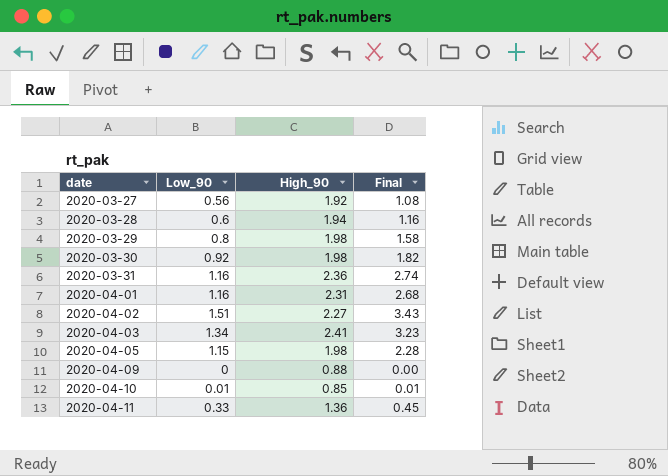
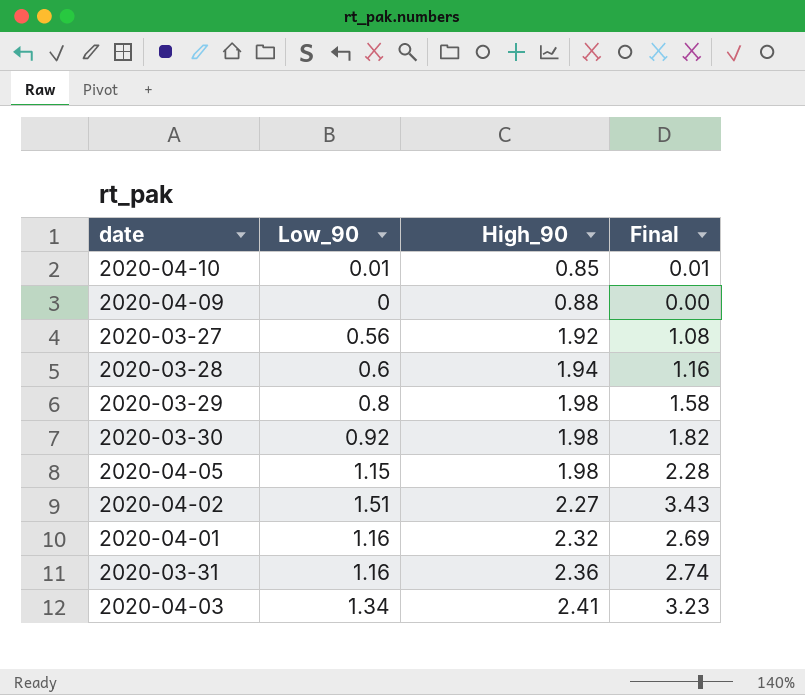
row order: date ascending -> High_90 ascending
row 2020-04-11: 0.33 | 1.36 | 0.45 -> none
2020-04-01 | High_90: 2.31 -> 2.32
2020-04-01 | Final: 2.68 -> 2.69

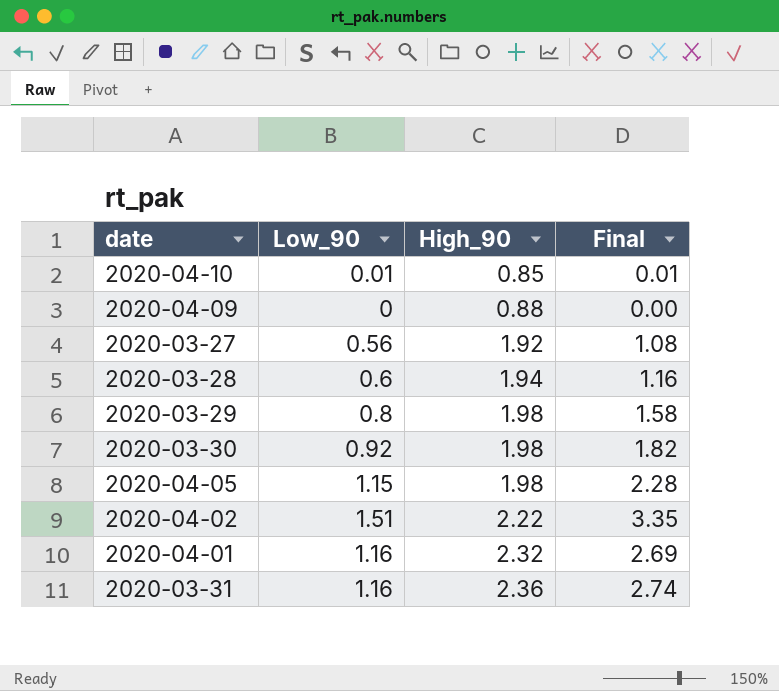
row 2020-04-03: 1.34 | 2.41 | 3.23 -> none
2020-04-02 | High_90: 2.27 -> 2.22
2020-04-02 | Final: 3.43 -> 3.35

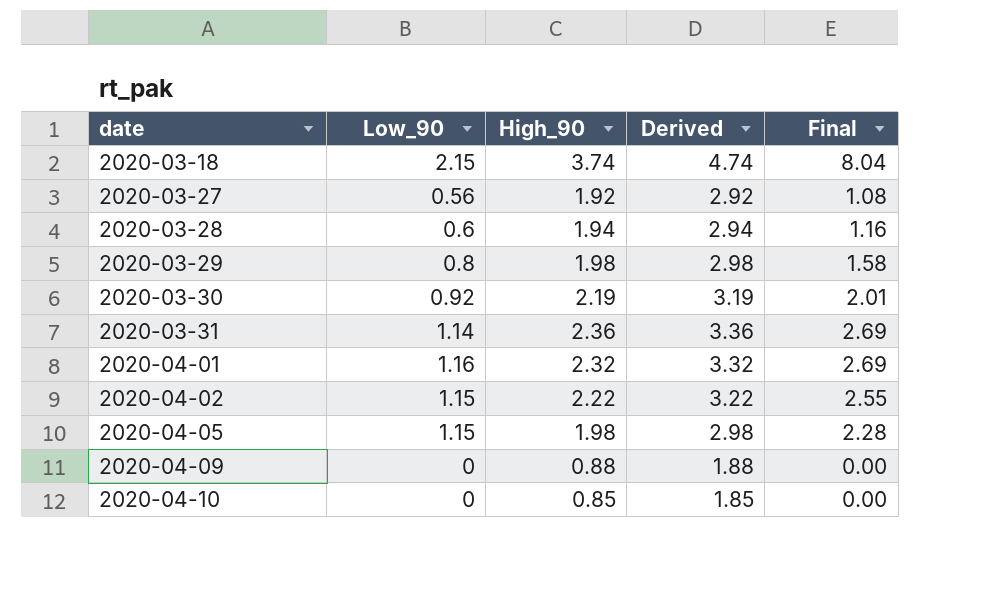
row order: High_90 ascending -> date ascending
column Derived | formula: none -> [High_90] + 1
row 2020-03-18: none -> 2.15 | 3.74 | 4.74 | 8.04
2020-03-30 | High_90: 1.98 -> 2.19
2020-03-30 | Final: 1.82 -> 2.01
2020-03-31 | Low_90: 1.16 -> 1.14
2020-03-31 | Final: 2.74 -> 2.69
2020-04-02 | Low_90: 1.51 -> 1.15
2020-04-02 | Final: 3.35 -> 2.55
2020-04-10 | Low_90: 0.01 -> 0
2020-04-10 | Final: 0.01 -> 0.00

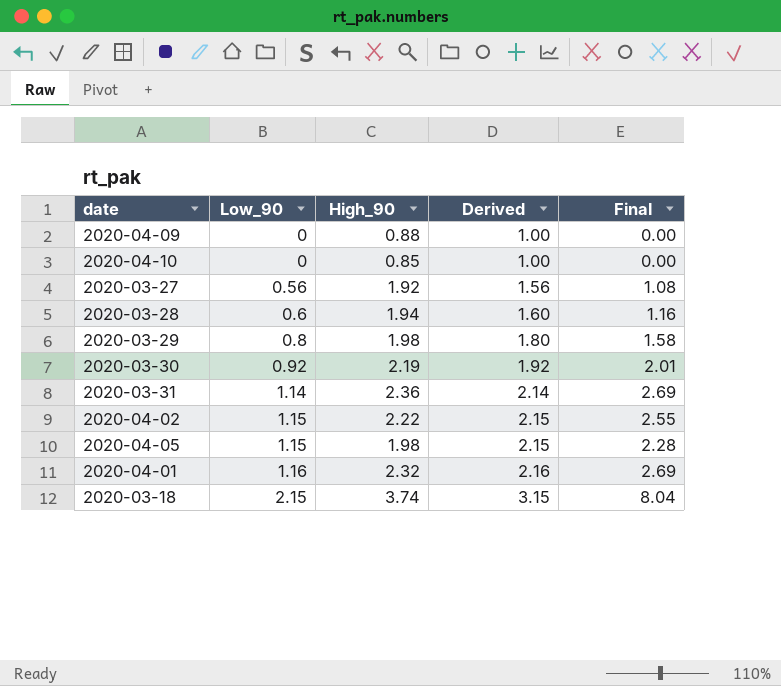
row order: date ascending -> Low_90 ascending
column Derived | formula: [High_90] + 1 -> [Low_90] + 1

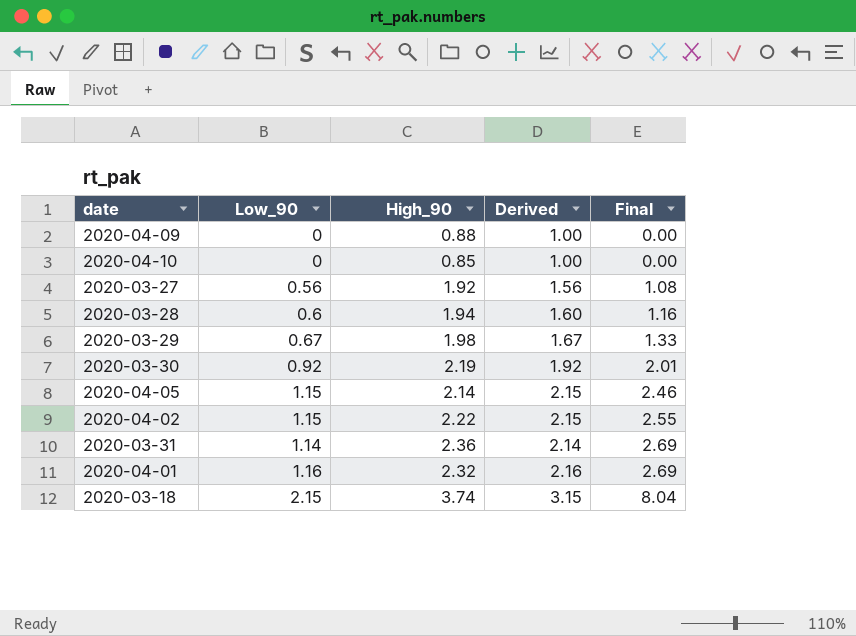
row order: Low_90 ascending -> Final ascending
2020-03-29 | Low_90: 0.8 -> 0.67
2020-03-29 | Derived: 1.80 -> 1.67
2020-03-29 | Final: 1.58 -> 1.33
2020-04-05 | High_90: 1.98 -> 2.14
2020-04-05 | Final: 2.28 -> 2.46

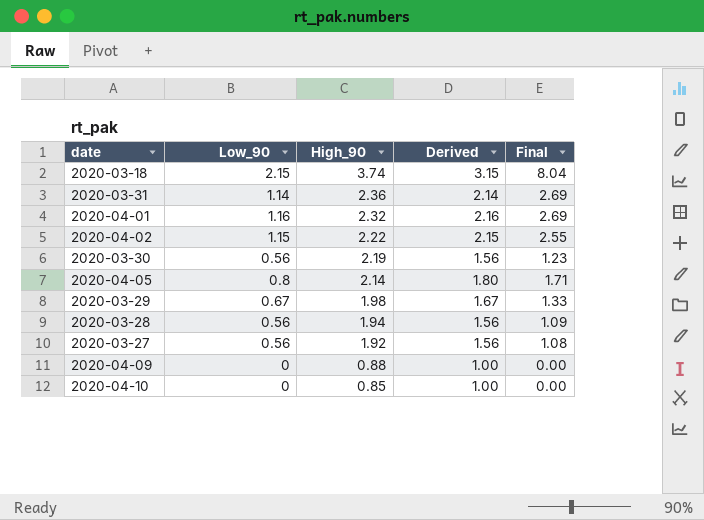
row order: Final ascending -> High_90 descending
2020-03-30 | Low_90: 0.92 -> 0.56
2020-03-30 | Derived: 1.92 -> 1.56
2020-03-30 | Final: 2.01 -> 1.23
2020-04-05 | Low_90: 1.15 -> 0.8
2020-04-05 | Derived: 2.15 -> 1.80
2020-04-05 | Final: 2.46 -> 1.71
2020-03-28 | Low_90: 0.6 -> 0.56
2020-03-28 | Derived: 1.60 -> 1.56
2020-03-28 | Final: 1.16 -> 1.09

